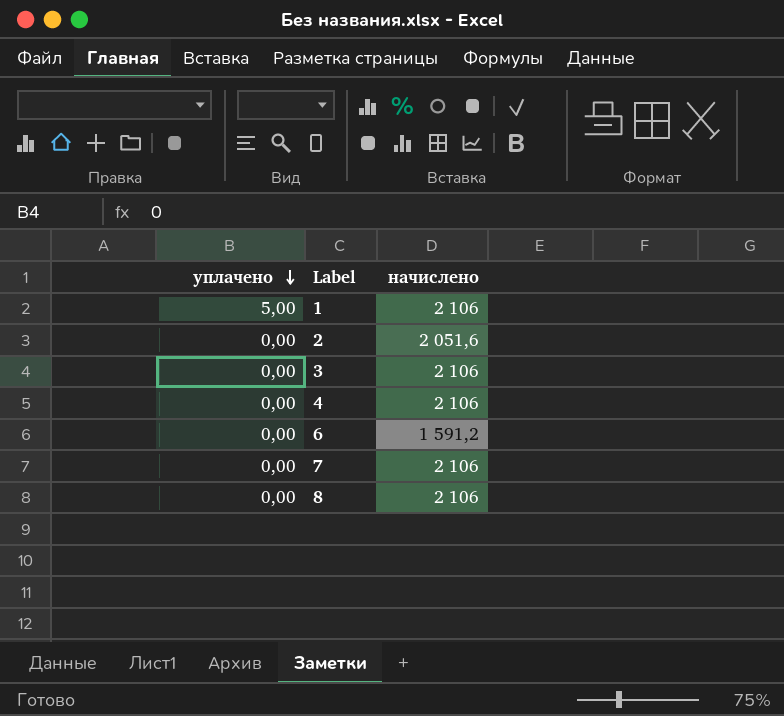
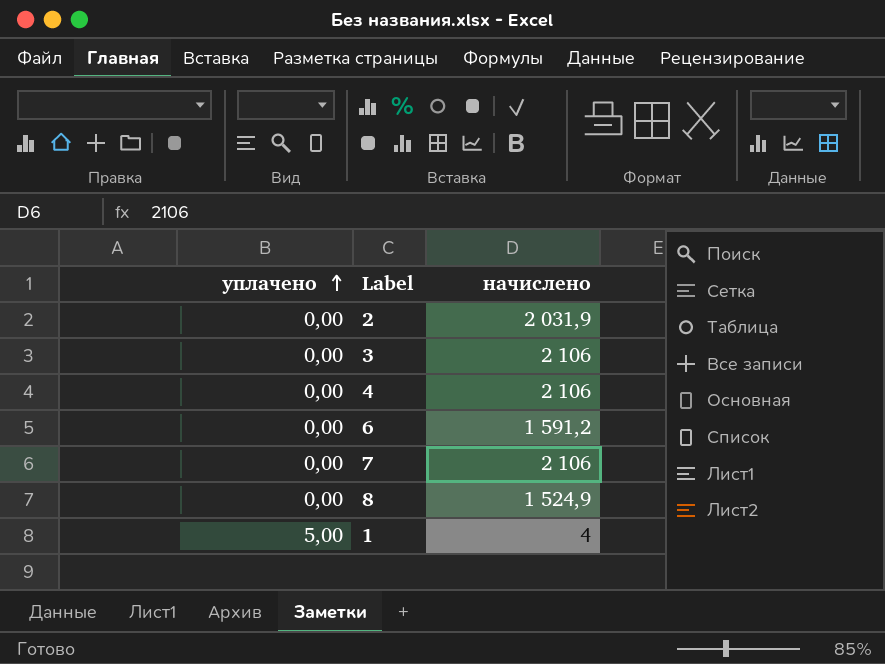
row order: уплачено descending -> уплачено ascending
2 | начислено: 2 051,6 -> 2 031,9
8 | начислено: 2 106 -> 1 524,9
1 | начислено: 2 106 -> 4

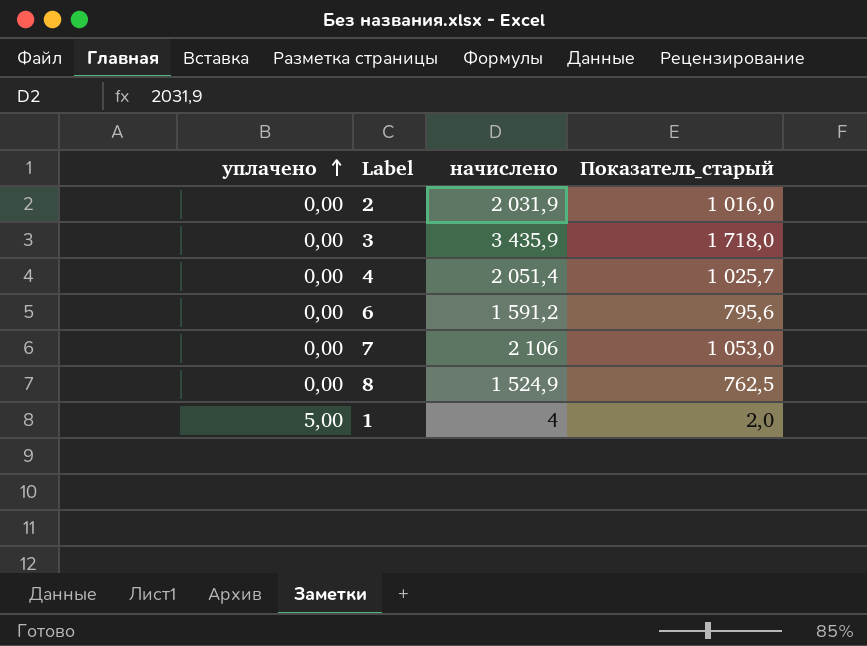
column Показатель_старый | formula: none -> [начислено] * 0,5
3 | начислено: 2 106 -> 3 435,9
4 | начислено: 2 106 -> 2 051,4

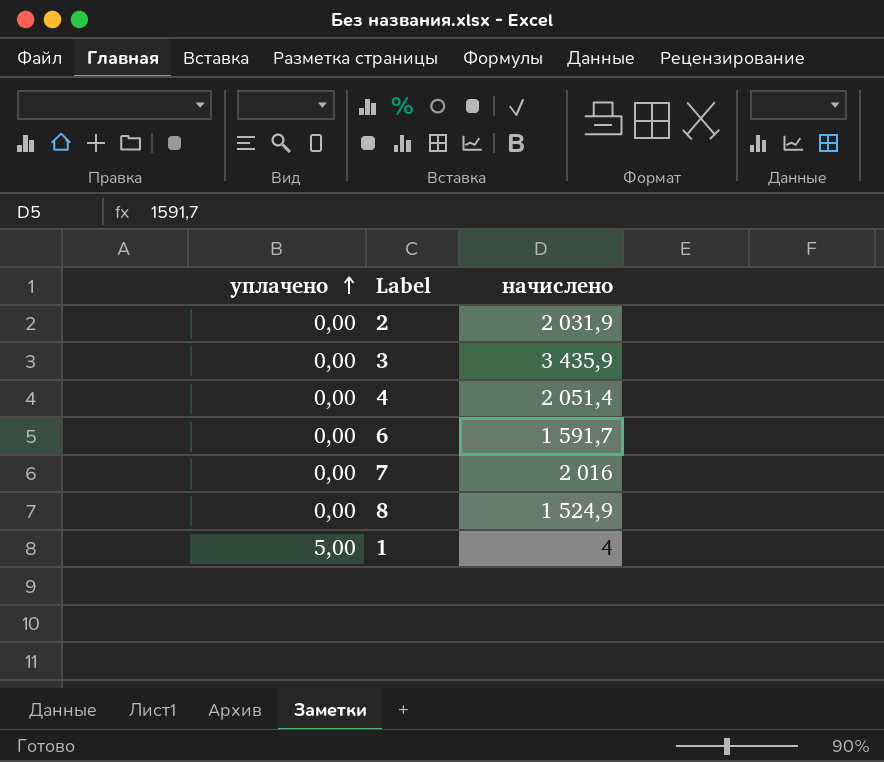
column Показатель_старый | formula: [начислено] * 0,5 -> none
6 | начислено: 1 591,2 -> 1 591,7
7 | начислено: 2 106 -> 2 016

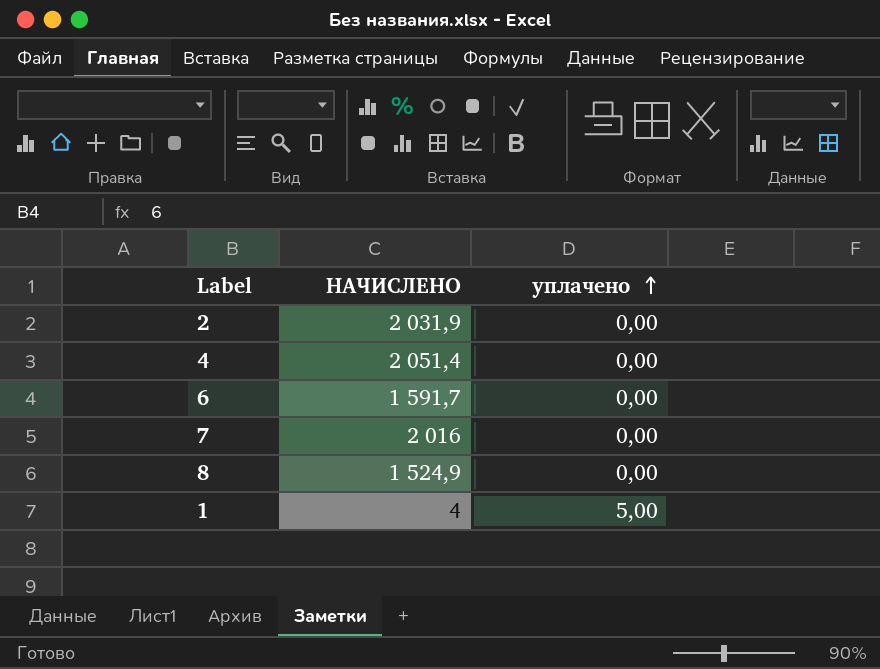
column name: начислено -> НАЧИСЛЕНО
column уплачено | position: 1 -> 3
row 3: 0,00 | 3 435,9 -> none

